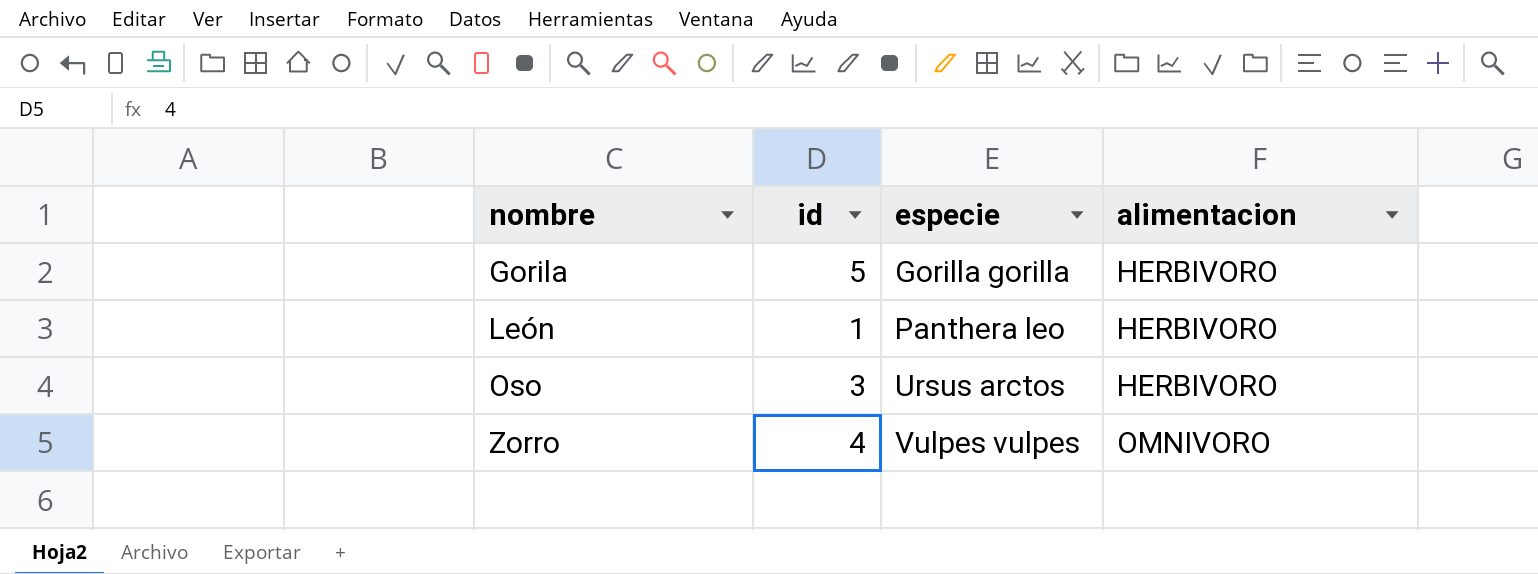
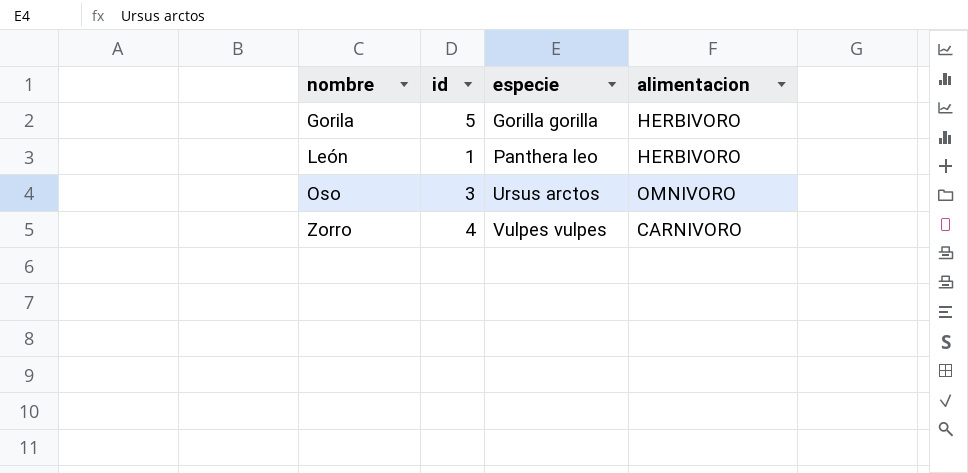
Oso | alimentacion: HERBIVORO -> OMNIVORO
Zorro | alimentacion: OMNIVORO -> CARNIVORO

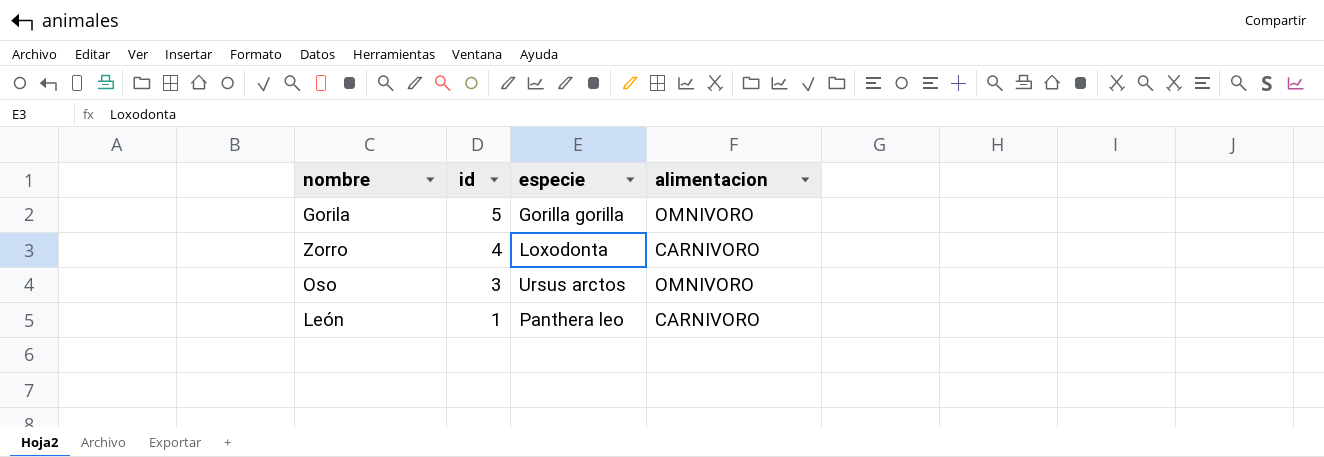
row order: nombre ascending -> id descending
Gorila | alimentacion: HERBIVORO -> OMNIVORO
Zorro | especie: Vulpes vulpes -> Loxodonta
León | alimentacion: HERBIVORO -> CARNIVORO

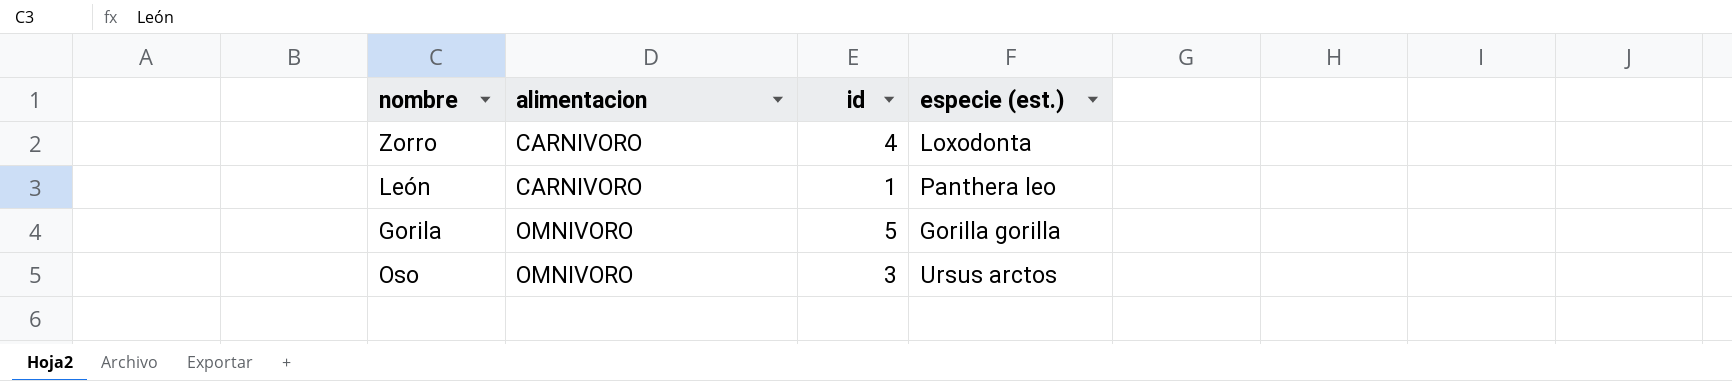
row order: id descending -> alimentacion ascending
column alimentacion | position: 4 -> 2
column name: especie -> especie (est.)

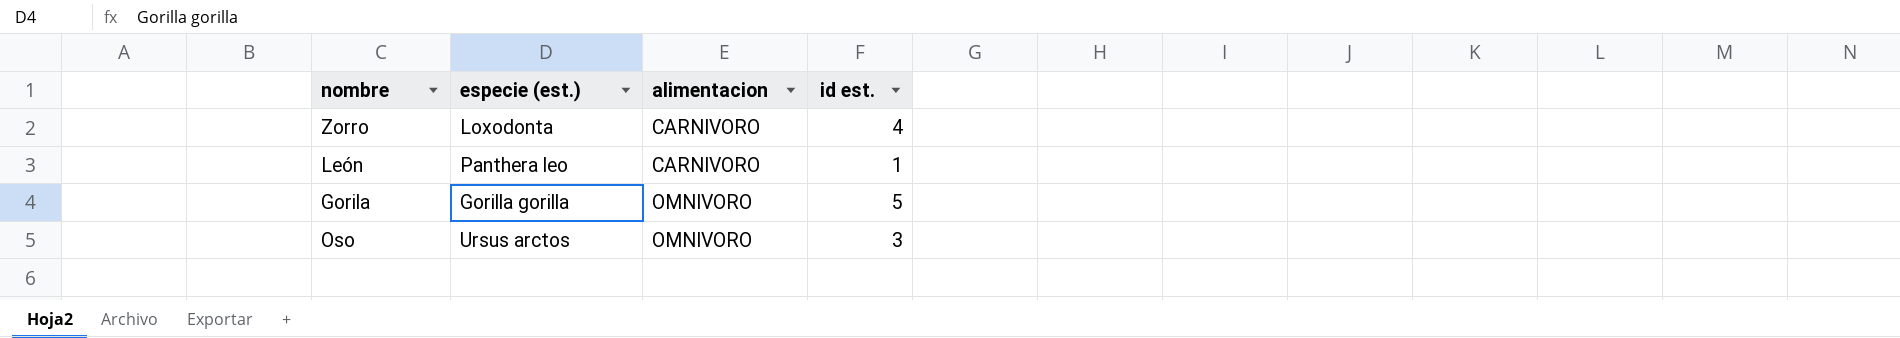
column especie (est.) | position: 4 -> 2
column name: id -> id est.

